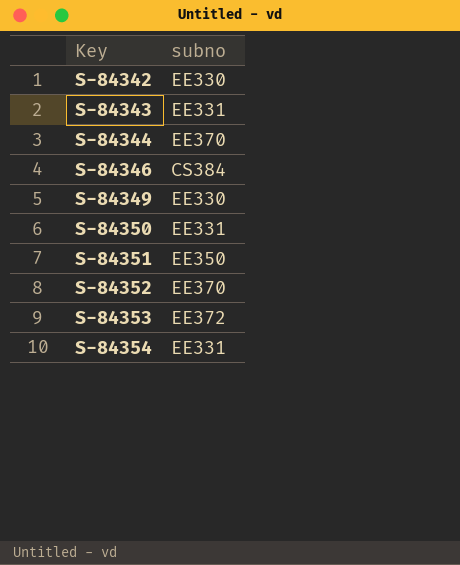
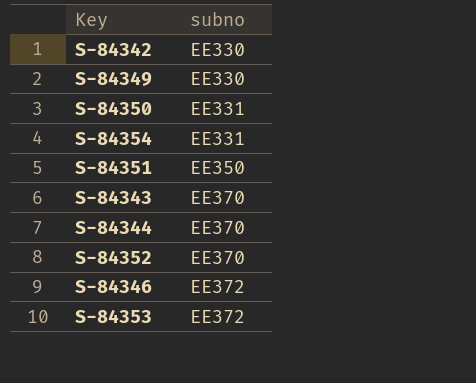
row order: Key ascending -> subno ascending
S-84343 | subno: EE331 -> EE370
S-84346 | subno: CS384 -> EE372

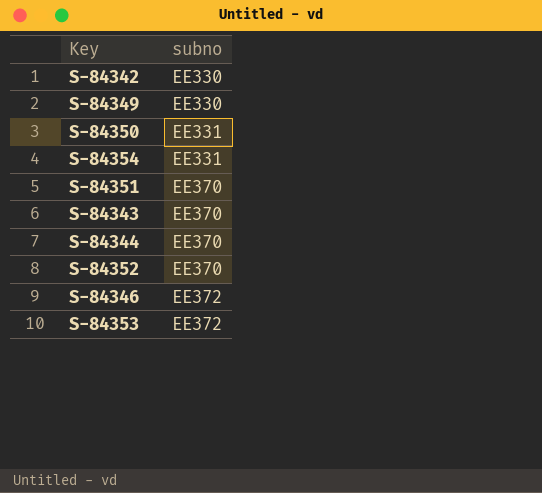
S-84351 | subno: EE350 -> EE370

